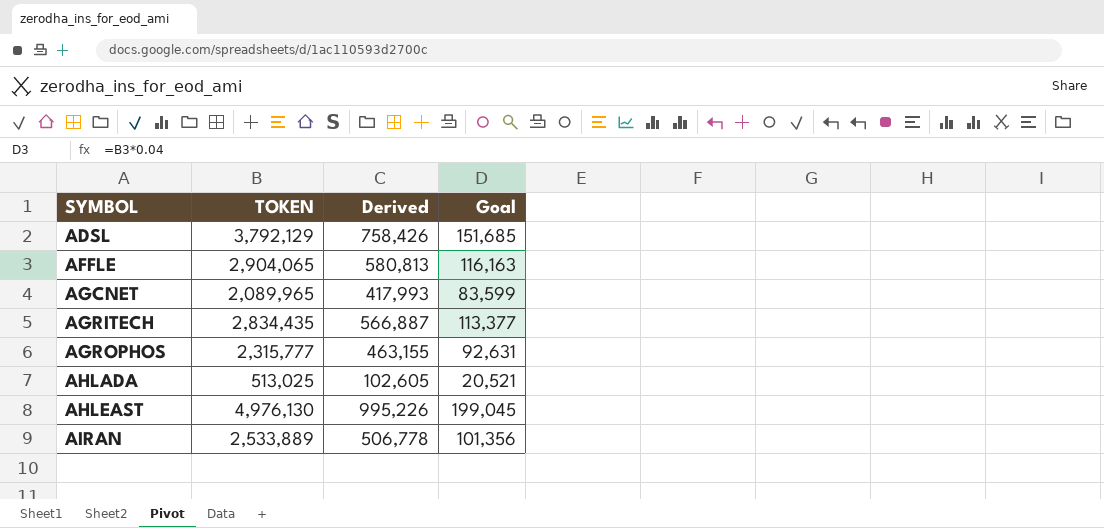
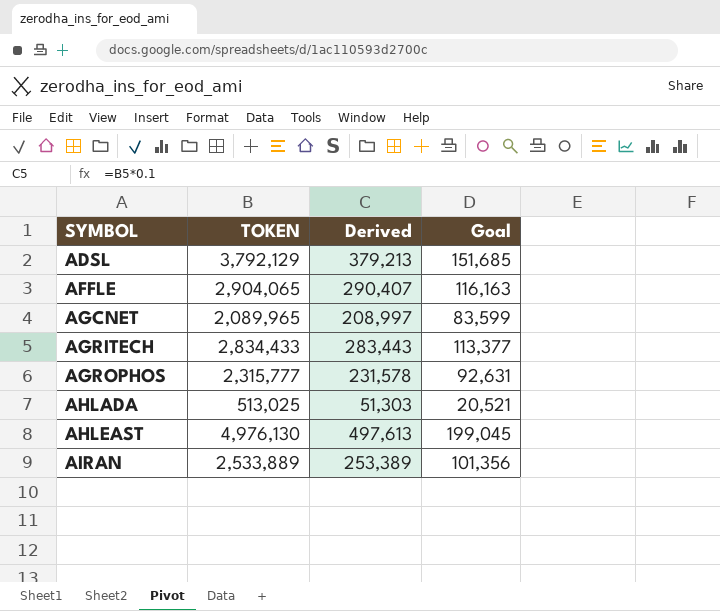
column Derived | formula: [TOKEN] * 0.2 -> [TOKEN] * 0.1
AGRITECH | TOKEN: 2,834,435 -> 2,834,433

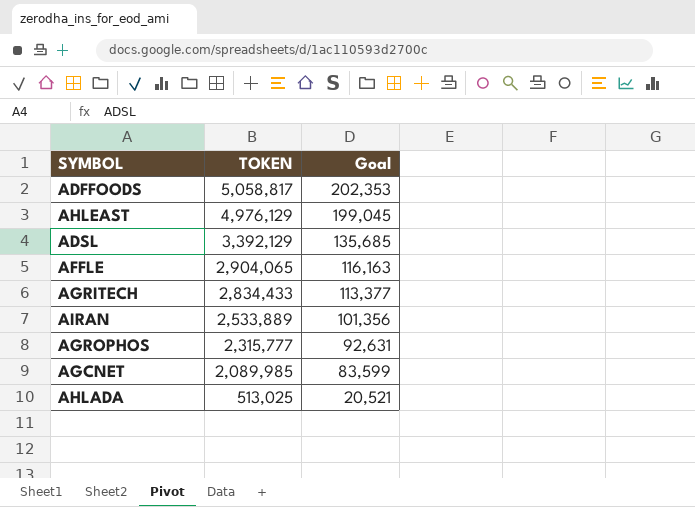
row order: SYMBOL ascending -> TOKEN descending
column Derived | formula: [TOKEN] * 0.1 -> none
row ADFFOODS: none -> 5,058,817 | 202,353
AHLEAST | TOKEN: 4,976,130 -> 4,976,129
ADSL | TOKEN: 3,792,129 -> 3,392,129
ADSL | Goal: 151,685 -> 135,685
AGCNET | TOKEN: 2,089,965 -> 2,089,985

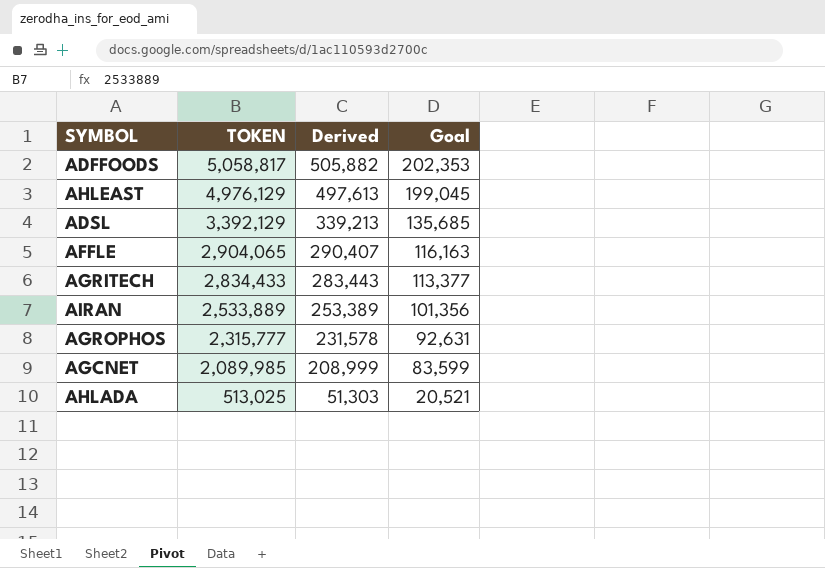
column Derived | formula: none -> [TOKEN] * 0.1

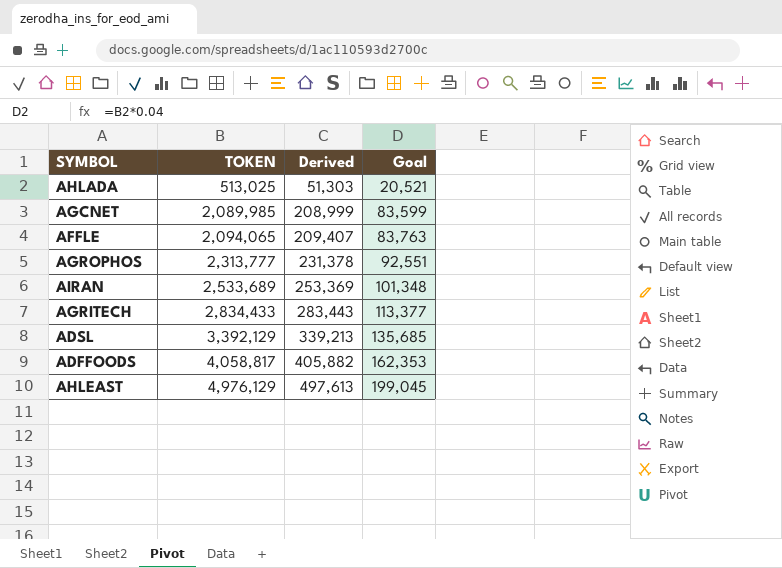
row order: TOKEN descending -> TOKEN ascending
AFFLE | TOKEN: 2,904,065 -> 2,094,065
AFFLE | Derived: 290,407 -> 209,407
AFFLE | Goal: 116,163 -> 83,763
AGROPHOS | TOKEN: 2,315,777 -> 2,313,777
AGROPHOS | Derived: 231,578 -> 231,378
AGROPHOS | Goal: 92,631 -> 92,551
AIRAN | TOKEN: 2,533,889 -> 2,533,689
AIRAN | Derived: 253,389 -> 253,369
AIRAN | Goal: 101,356 -> 101,348
ADFFOODS | TOKEN: 5,058,817 -> 4,058,817
ADFFOODS | Derived: 505,882 -> 405,882
ADFFOODS | Goal: 202,353 -> 162,353

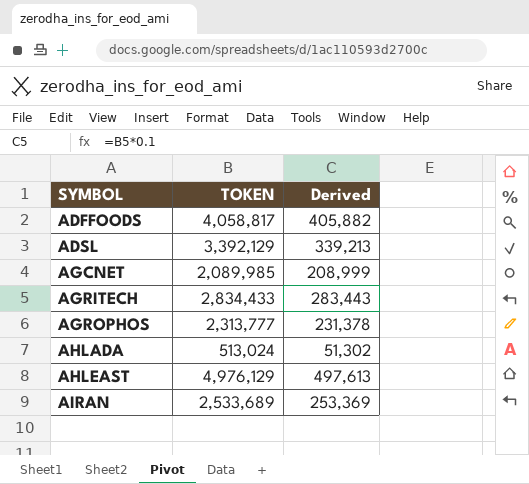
row order: TOKEN ascending -> SYMBOL ascending
column Goal | formula: [TOKEN] * 0.04 -> none
row AFFLE: 2,094,065 | 209,407 | 83,763 -> none
AHLADA | TOKEN: 513,025 -> 513,024
AHLADA | Derived: 51,303 -> 51,302

